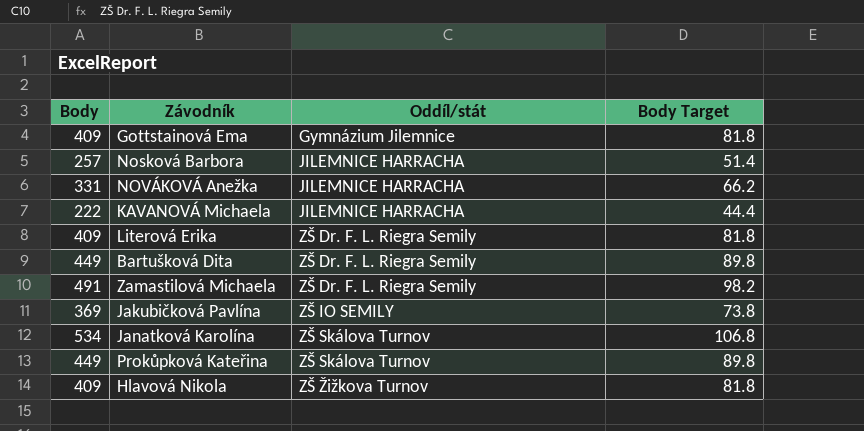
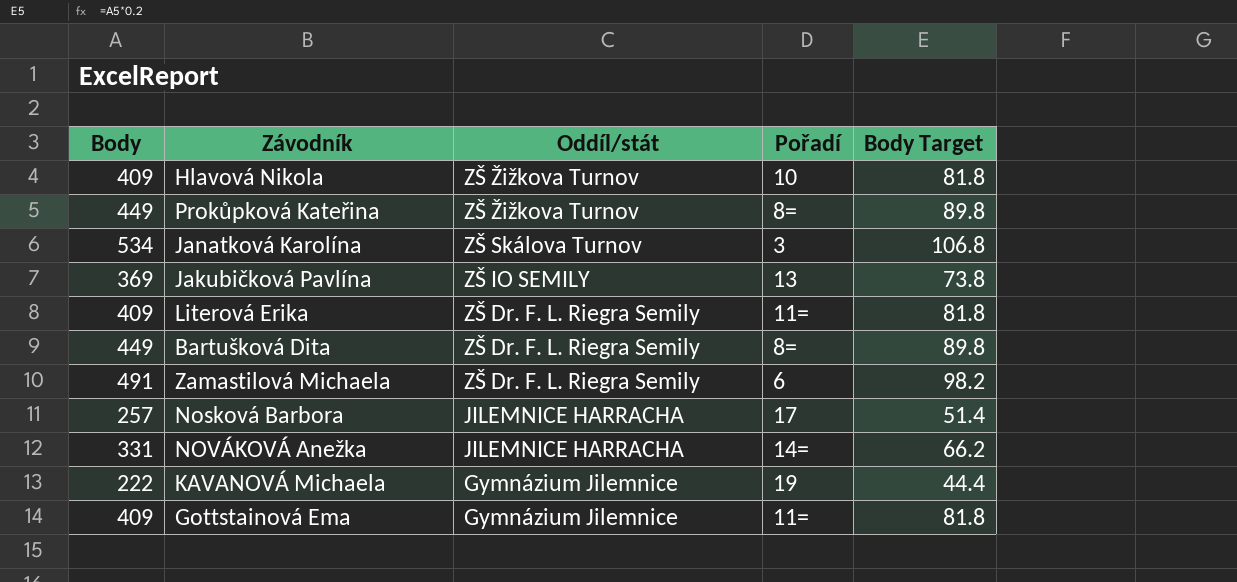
row order: Oddíl/stát ascending -> Oddíl/stát descending
column Pořadí | position: none -> 4
Prokůpková Kateřina | Oddíl/stát: ZŠ Skálova Turnov -> ZŠ Žižkova Turnov
KAVANOVÁ Michaela | Oddíl/stát: JILEMNICE HARRACHA -> Gymnázium Jilemnice

